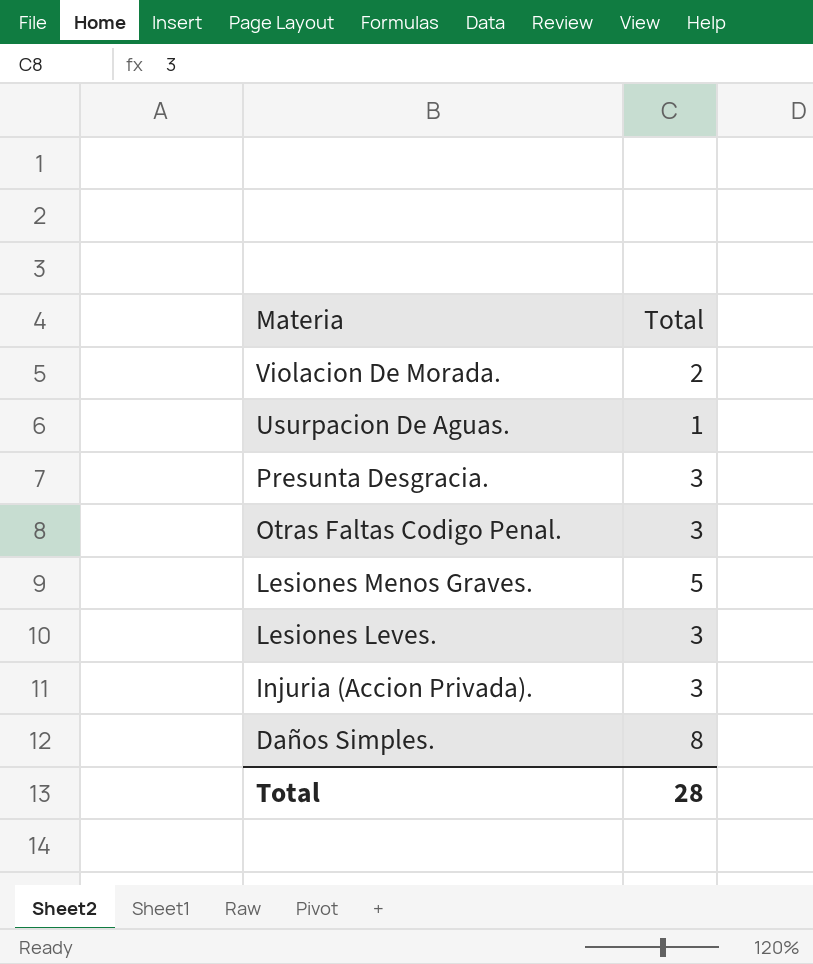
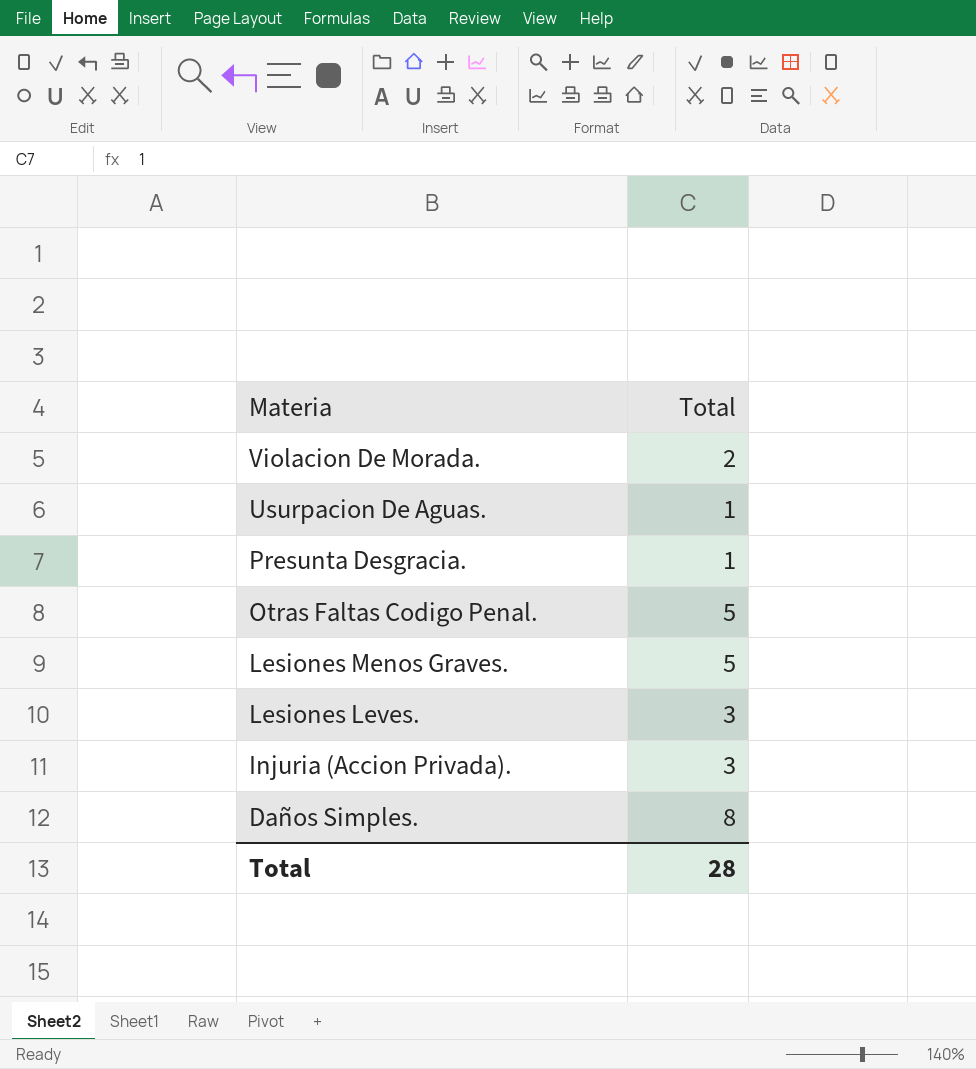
Presunta Desgracia. | Total: 3 -> 1
Otras Faltas Codigo Penal. | Total: 3 -> 5

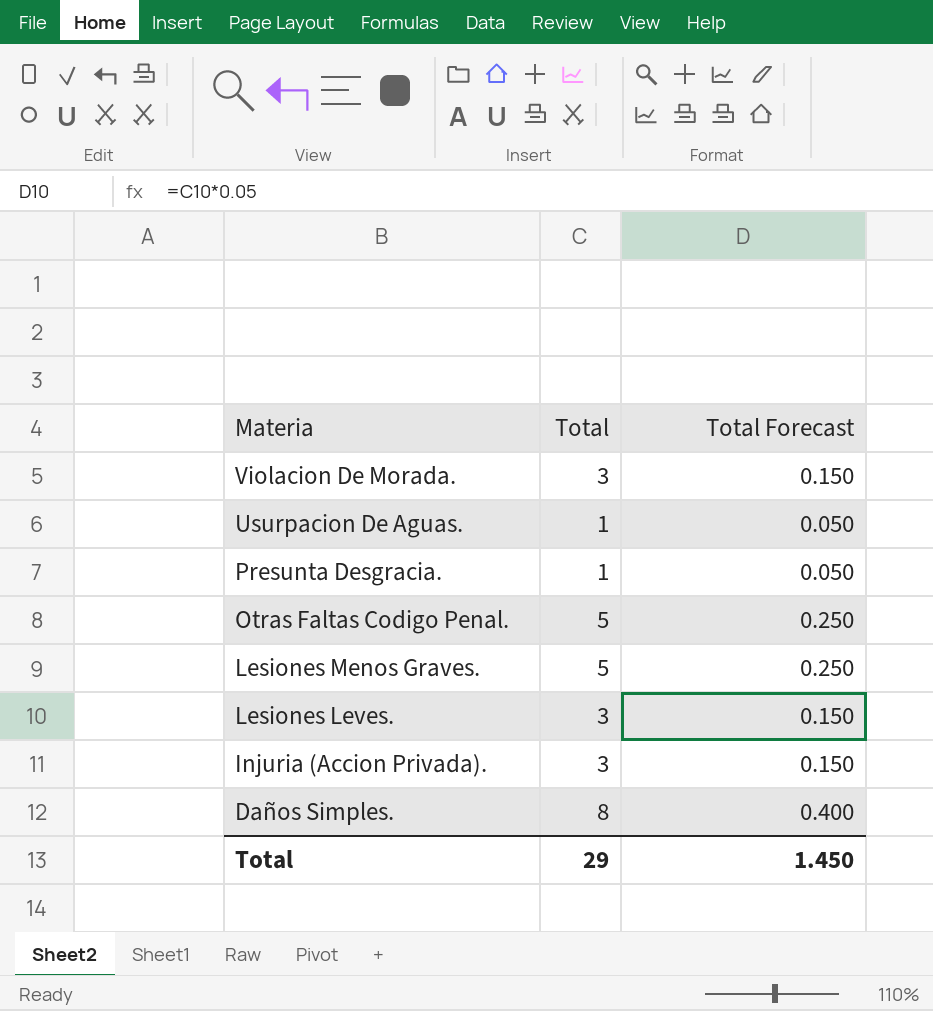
column Total Forecast | formula: none -> [Total] * 0.05
Violacion De Morada. | Total: 2 -> 3
Total | Total: 28 -> 29

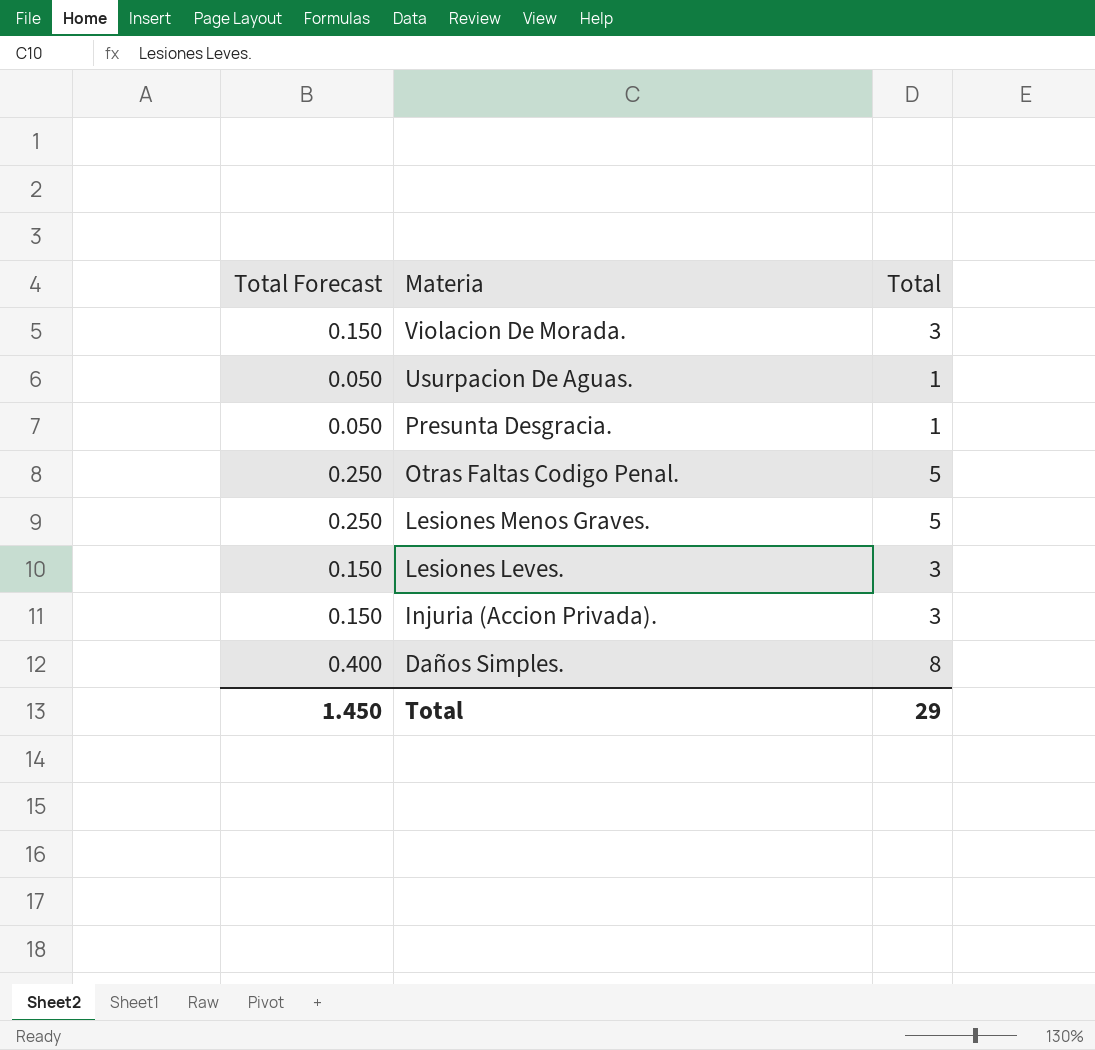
column Total Forecast | position: 3 -> 1

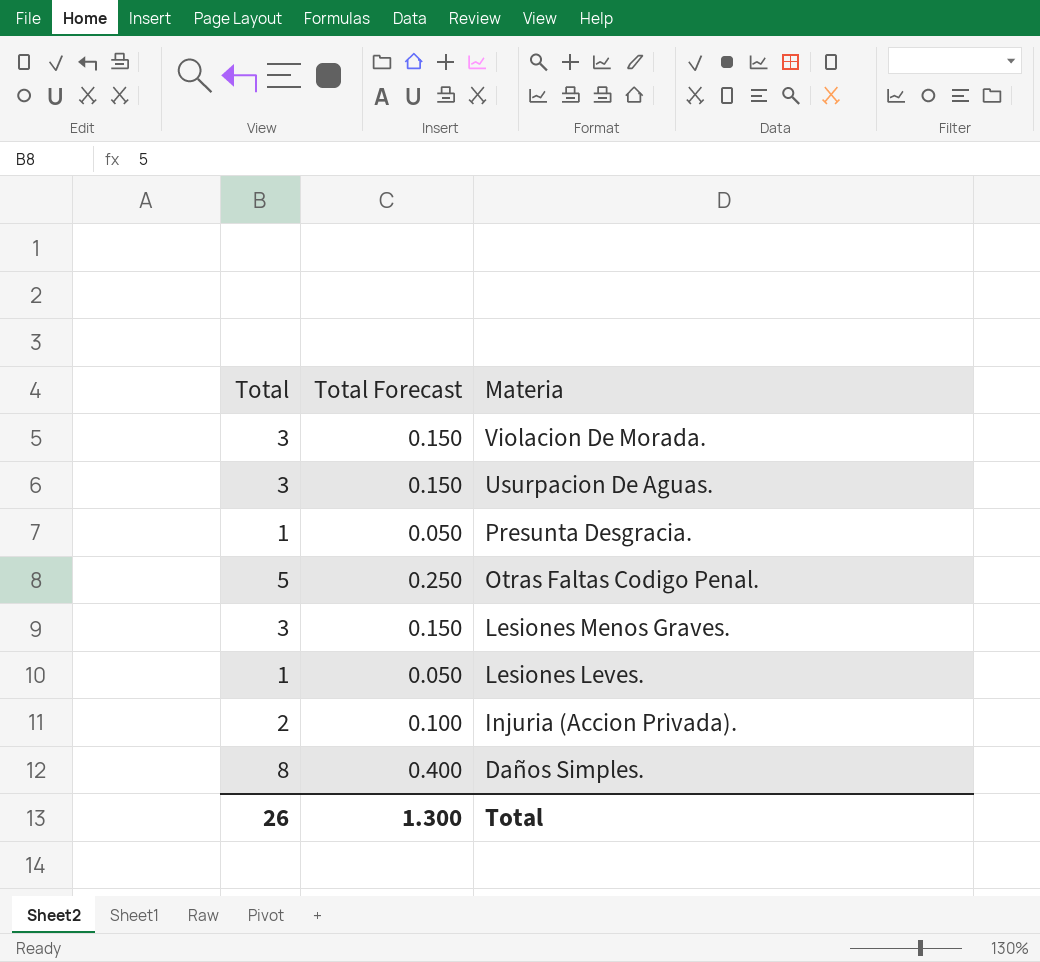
column Total | position: 3 -> 1
Usurpacion De Aguas. | Total: 1 -> 3
Usurpacion De Aguas. | Total Forecast: 0.050 -> 0.150
Lesiones Menos Graves. | Total: 5 -> 3
Lesiones Menos Graves. | Total Forecast: 0.250 -> 0.150
Lesiones Leves. | Total: 3 -> 1
Lesiones Leves. | Total Forecast: 0.150 -> 0.050
Injuria (Accion Privada). | Total: 3 -> 2
Injuria (Accion Privada). | Total Forecast: 0.150 -> 0.100
Total | Total: 29 -> 26
Total | Total Forecast: 1.450 -> 1.300

